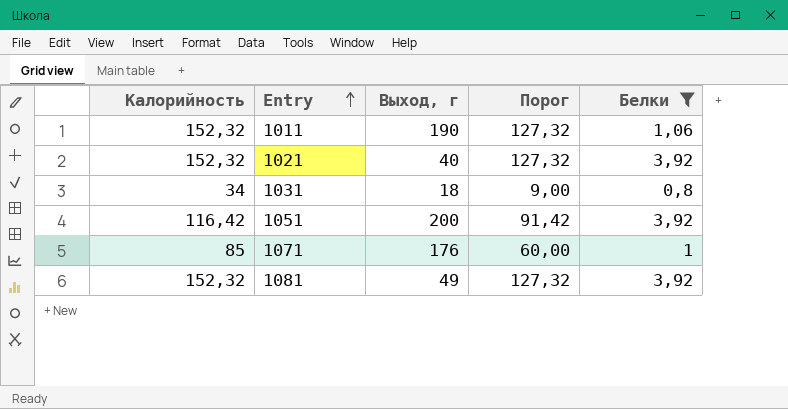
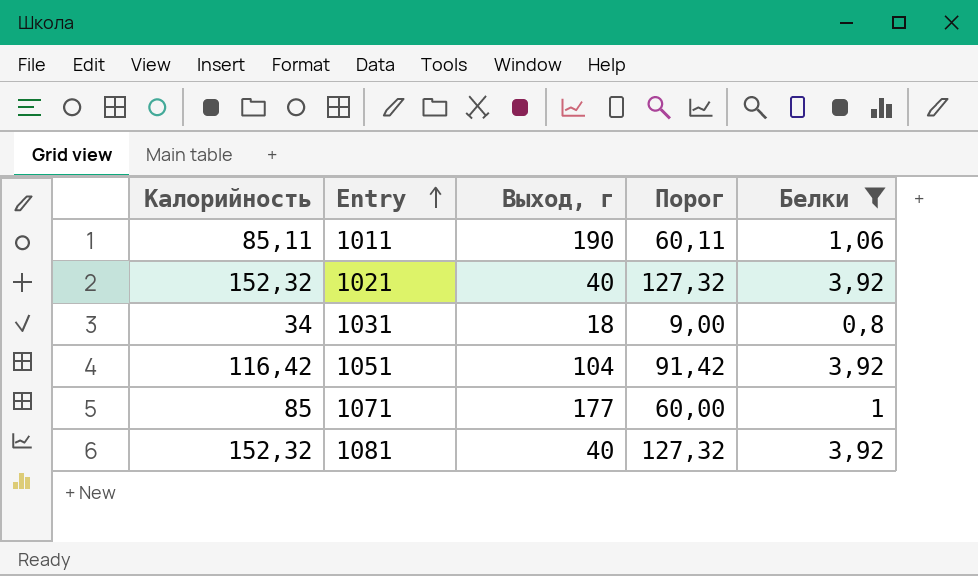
1011 | Калорийность: 152,32 -> 85,11
1011 | Порог: 127,32 -> 60,11
1051 | Выход, г: 200 -> 104
1071 | Выход, г: 176 -> 177
1081 | Выход, г: 49 -> 40

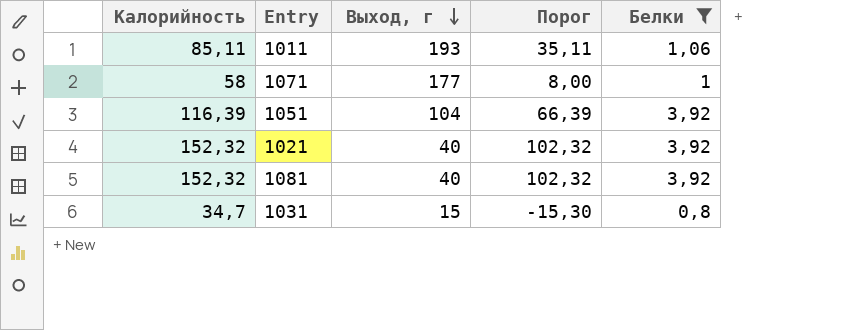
row order: Entry ascending -> Выход, г descending
column Порог | formula: [Калорийность] - 25 -> [Калорийность] - 50
1011 | Выход, г: 190 -> 193
1071 | Калорийность: 85 -> 58
1051 | Калорийность: 116,42 -> 116,39
1031 | Калорийность: 34 -> 34,7
1031 | Выход, г: 18 -> 15

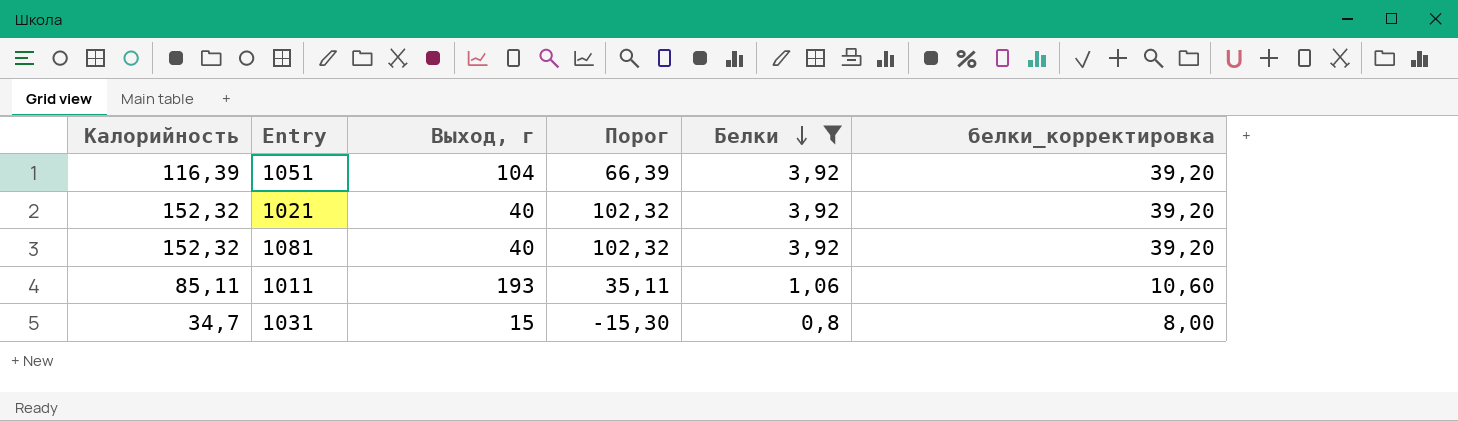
row order: Выход, г descending -> Белки descending
column белки_корректировка | formula: none -> [Белки] * 10
row 1071: 58 | 177 | 8,00 | 1 -> none

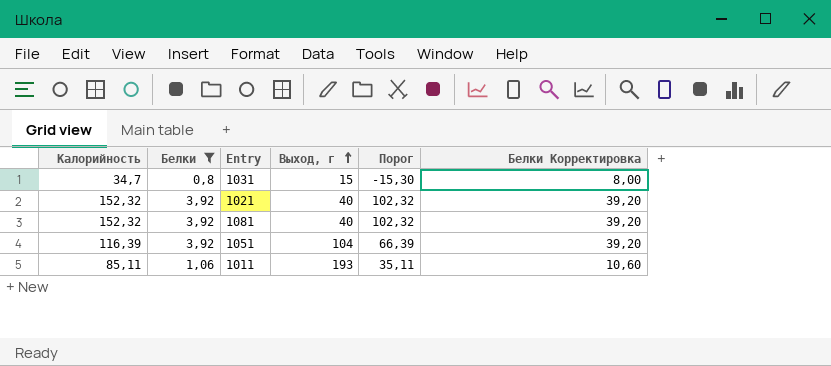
row order: Белки descending -> Выход, г ascending
column Белки | position: 5 -> 2
column name: белки_корректировка -> Белки Корректировка

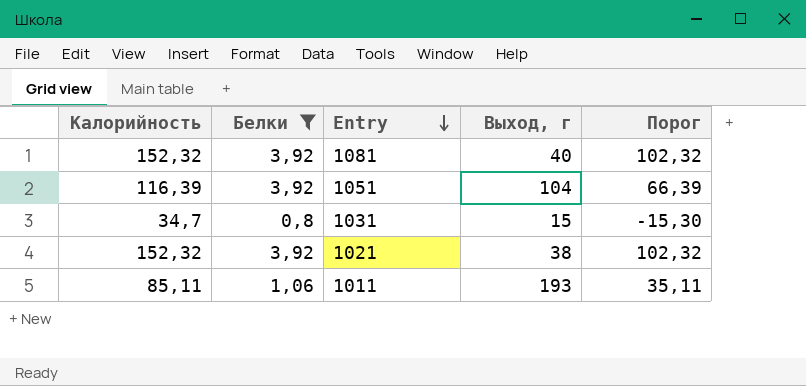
row order: Выход, г ascending -> Entry descending
column Белки Корректировка | formula: [Белки] * 10 -> none
1021 | Выход, г: 40 -> 38

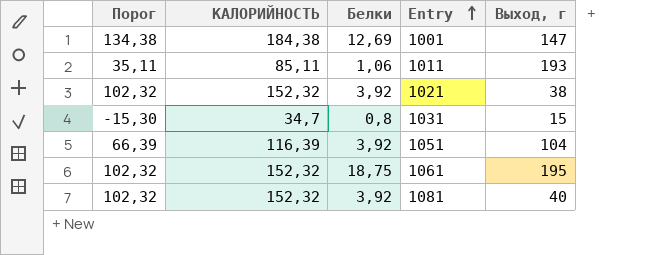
filter: Белки <= 3,92 -> none
row order: Entry descending -> Entry ascending
column Порог | position: 5 -> 1
column name: Калорийность -> КАЛОРИЙНОСТЬ

